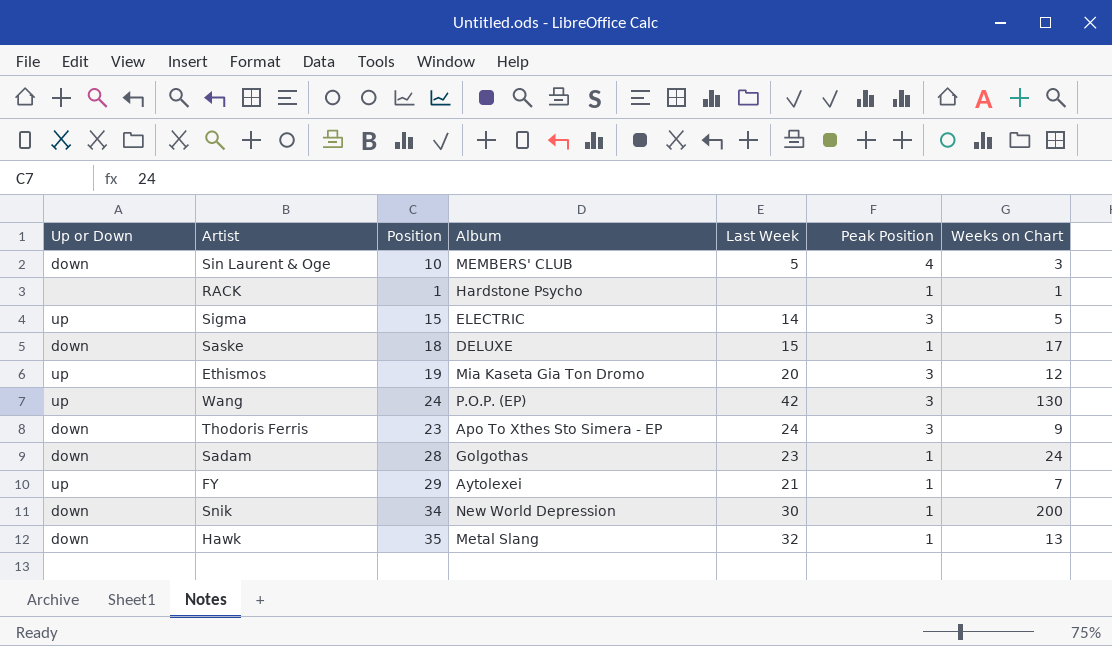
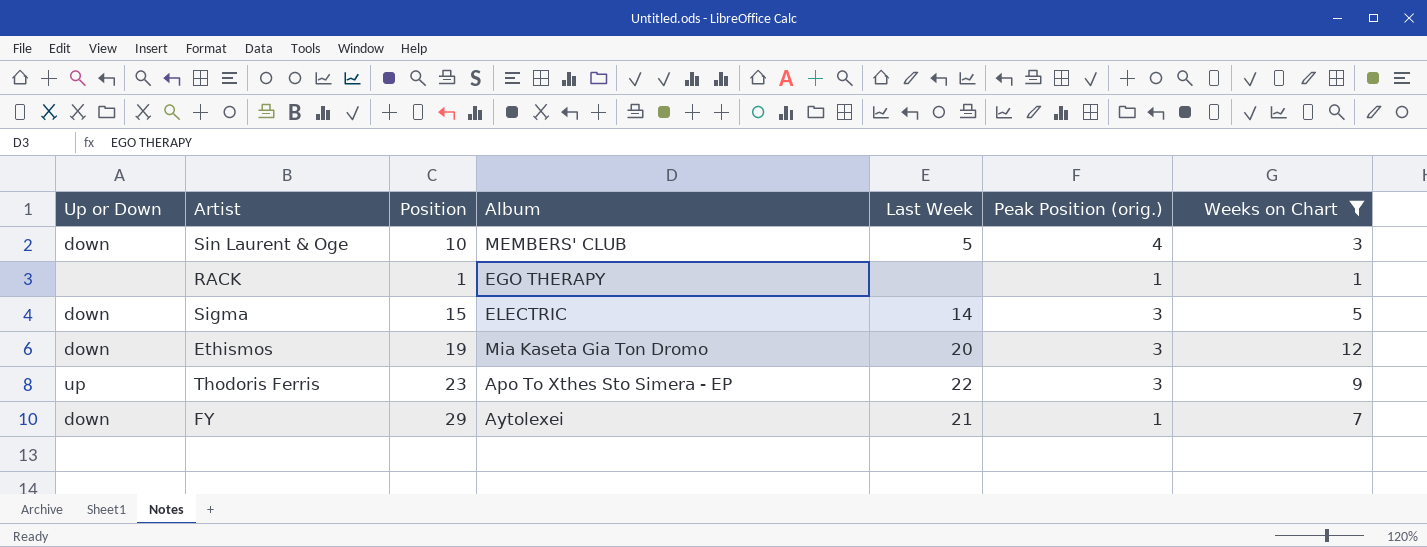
filter: none -> Weeks on Chart <= 12
column name: Peak Position -> Peak Position (orig.)
RACK | Album: Hardstone Psycho -> EGO THERAPY
Sigma | Up or Down: up -> down
Ethismos | Up or Down: up -> down
Thodoris Ferris | Up or Down: down -> up
Thodoris Ferris | Last Week: 24 -> 22
FY | Up or Down: up -> down

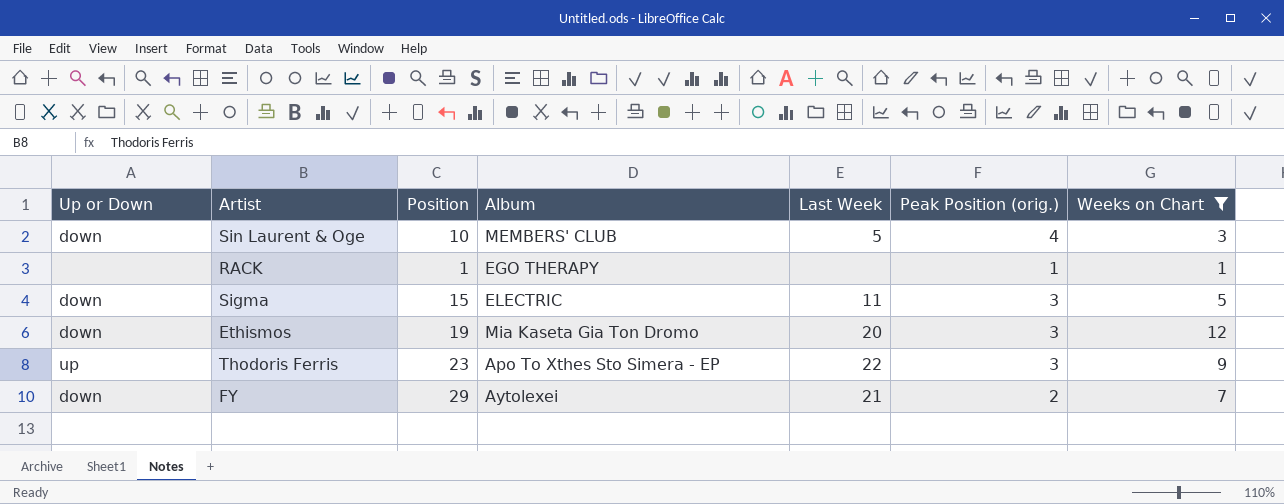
Sigma | Last Week: 14 -> 11
FY | Peak Position (orig.): 1 -> 2

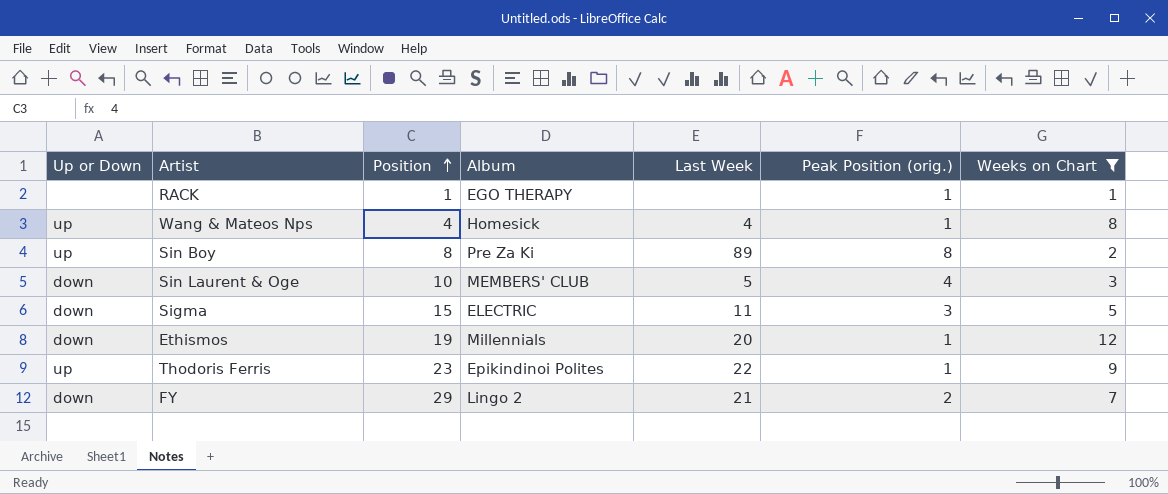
row order: none -> Position ascending
row Wang & Mateos Nps: none -> up | 4 | Homesick | 4 | 1 | 8
row Sin Boy: none -> up | 8 | Pre Za Ki | 89 | 8 | 2
Ethismos | Album: Mia Kaseta Gia Ton Dromo -> Millennials
Ethismos | Peak Position (orig.): 3 -> 1
Thodoris Ferris | Album: Apo To Xthes Sto Simera - EP -> Epikindinoi Polites
Thodoris Ferris | Peak Position (orig.): 3 -> 1
FY | Album: Aytolexei -> Lingo 2

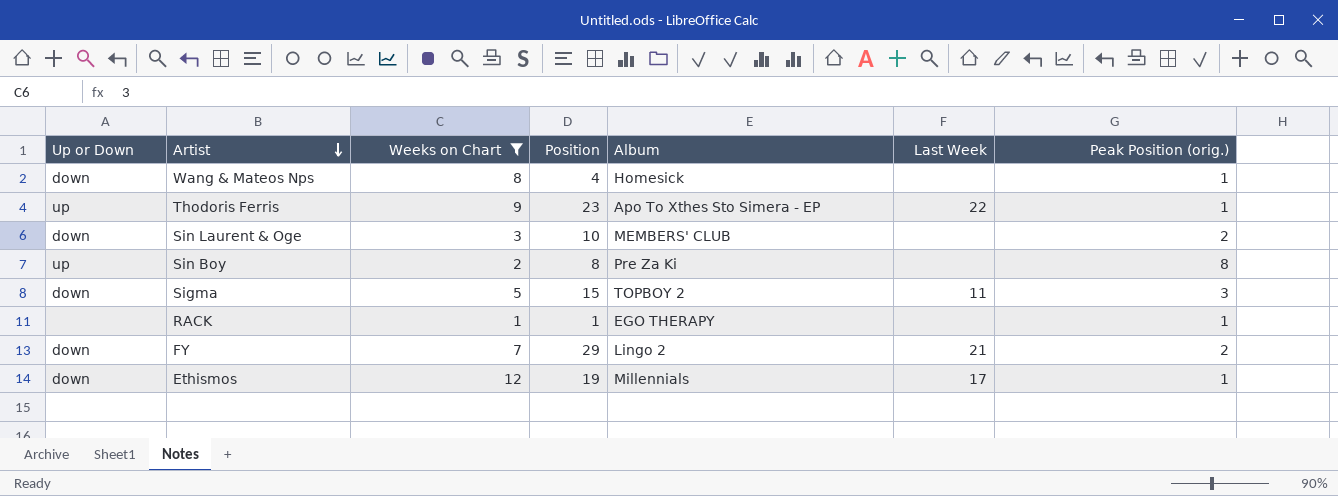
row order: Position ascending -> Artist descending
column Weeks on Chart | position: 7 -> 3
Wang & Mateos Nps | Up or Down: up -> down
Wang & Mateos Nps | Last Week: 4 -> none
Thodoris Ferris | Album: Epikindinoi Polites -> Apo To Xthes Sto Simera - EP
Sin Laurent & Oge | Last Week: 5 -> none
Sin Laurent & Oge | Peak Position (orig.): 4 -> 2
Sin Boy | Last Week: 89 -> none
Sigma | Album: ELECTRIC -> TOPBOY 2
Ethismos | Last Week: 20 -> 17

